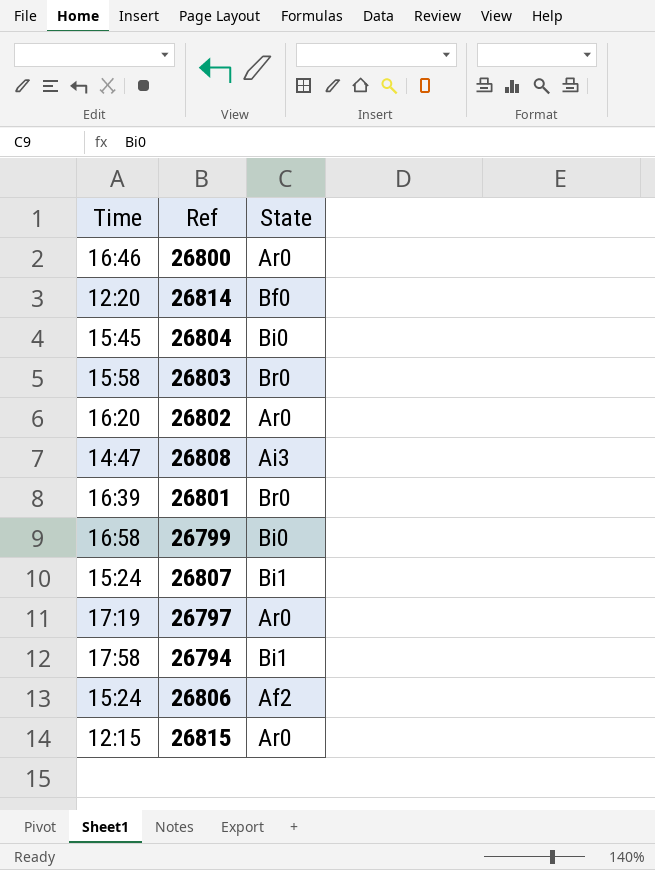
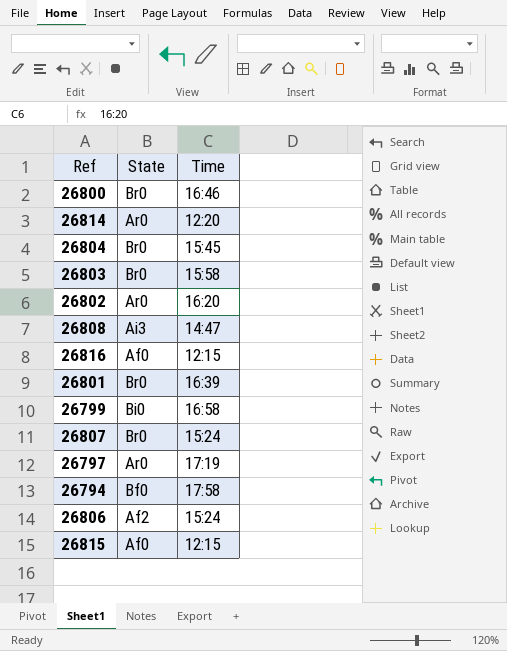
column Time | position: 1 -> 3
26800 | State: Ar0 -> Br0
26814 | State: Bf0 -> Ar0
26804 | State: Bi0 -> Br0
row 26816: none -> Af0 | 12:15
26807 | State: Bi1 -> Br0
26794 | State: Bi1 -> Bf0
26815 | State: Ar0 -> Af0

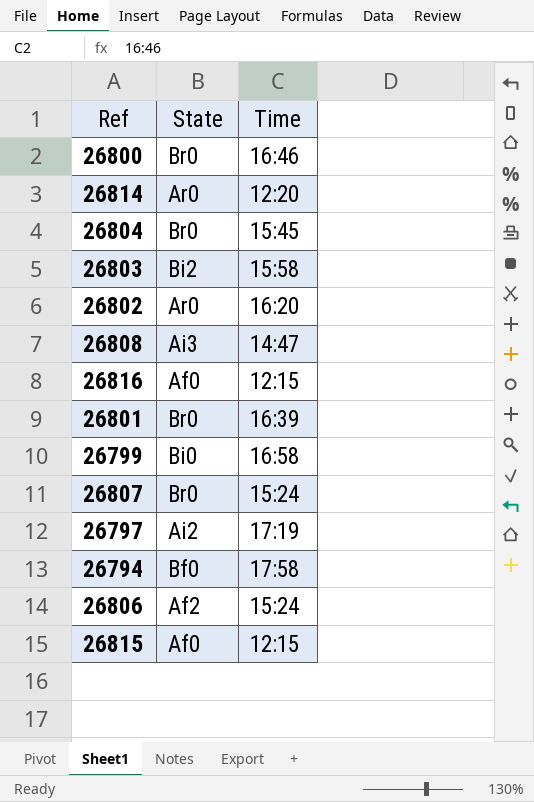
26803 | State: Br0 -> Bi2
26797 | State: Ar0 -> Ai2

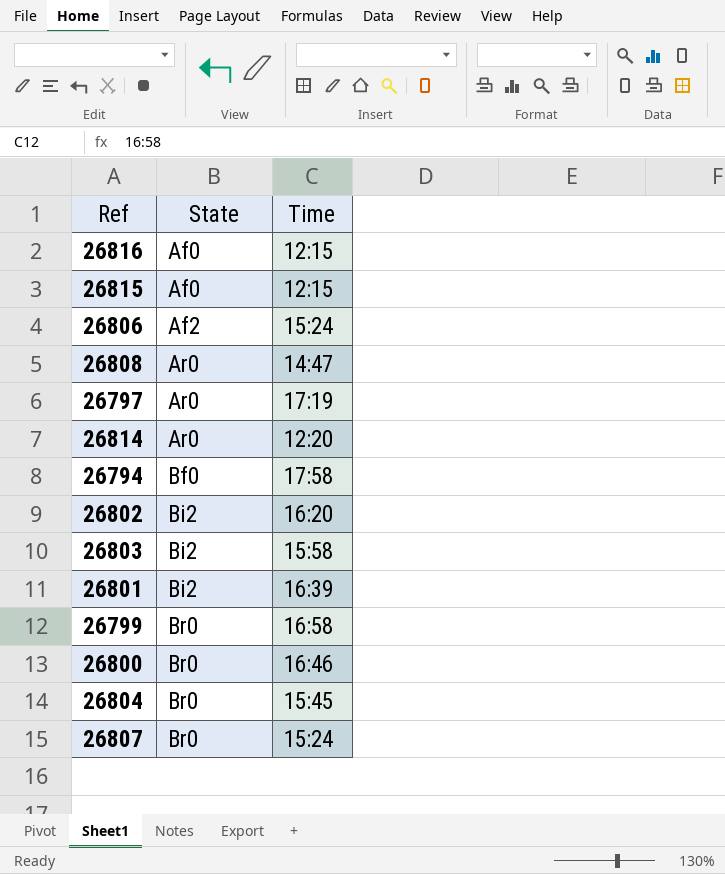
row order: none -> State ascending
26808 | State: Ai3 -> Ar0
26797 | State: Ai2 -> Ar0
26802 | State: Ar0 -> Bi2
26801 | State: Br0 -> Bi2
26799 | State: Bi0 -> Br0

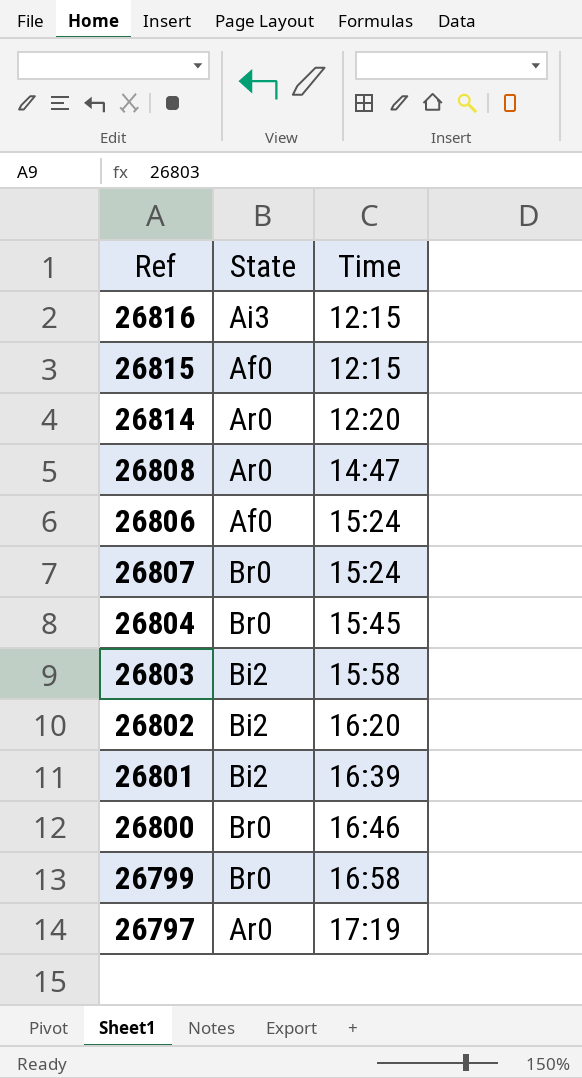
row order: State ascending -> Time ascending
row 26794: Bf0 | 17:58 -> none
26816 | State: Af0 -> Ai3
26806 | State: Af2 -> Af0

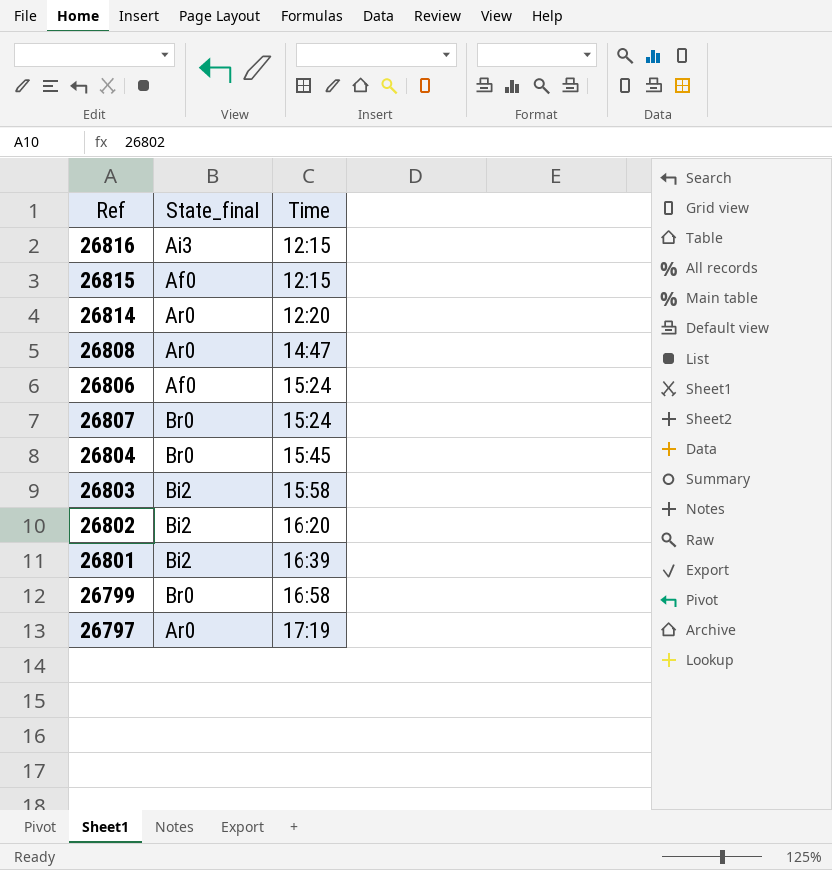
column name: State -> State_final
row 26800: Br0 | 16:46 -> none

